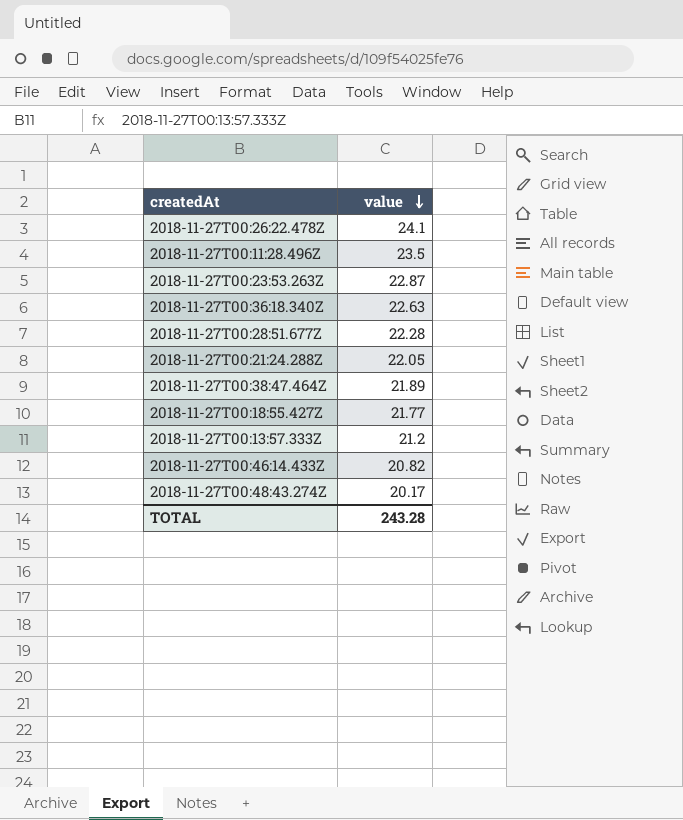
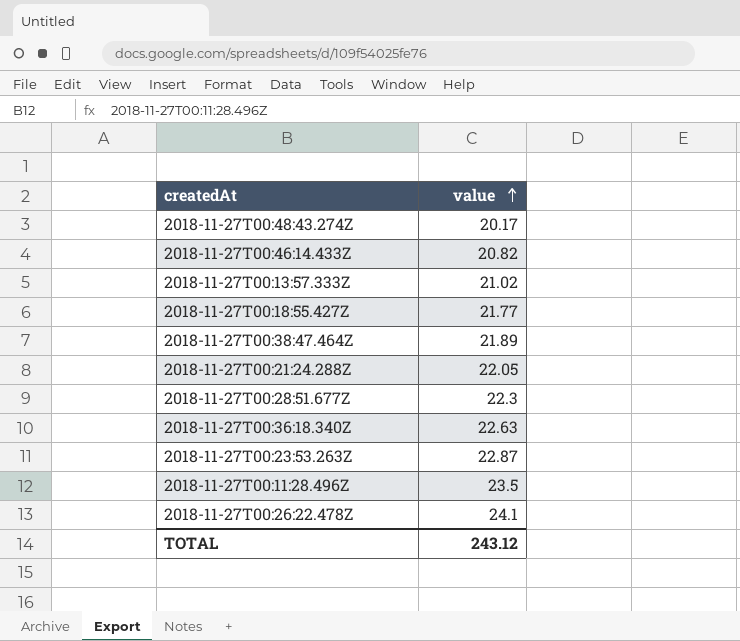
row order: value descending -> value ascending
2018-11-27T00:13:57.333Z | value: 21.2 -> 21.02
2018-11-27T00:28:51.677Z | value: 22.28 -> 22.3
TOTAL | value: 243.28 -> 243.12

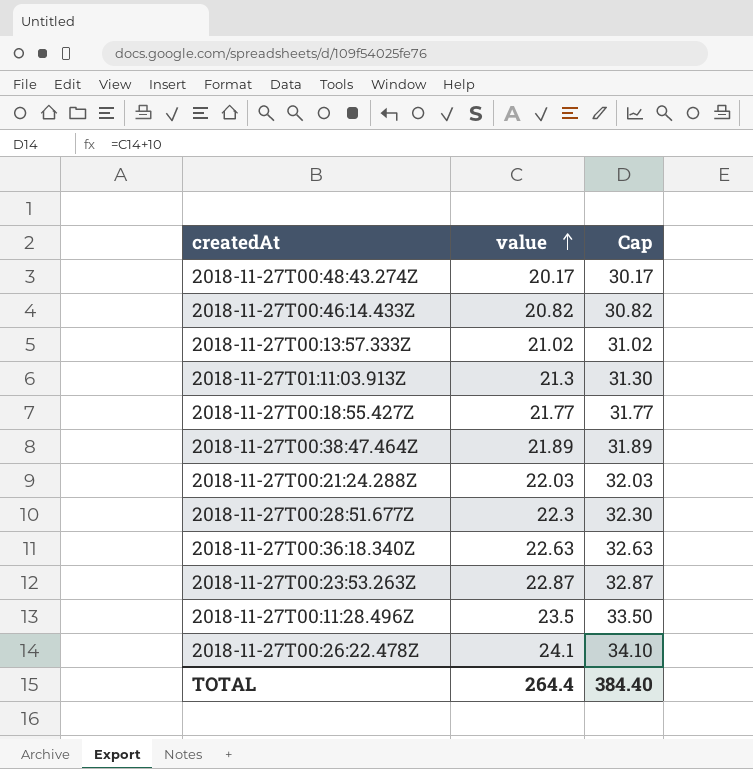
column Cap | formula: none -> [value] + 10
row 2018-11-27T01:11:03.913Z: none -> 21.3 | 31.30
2018-11-27T00:21:24.288Z | value: 22.05 -> 22.03
TOTAL | value: 243.12 -> 264.4

